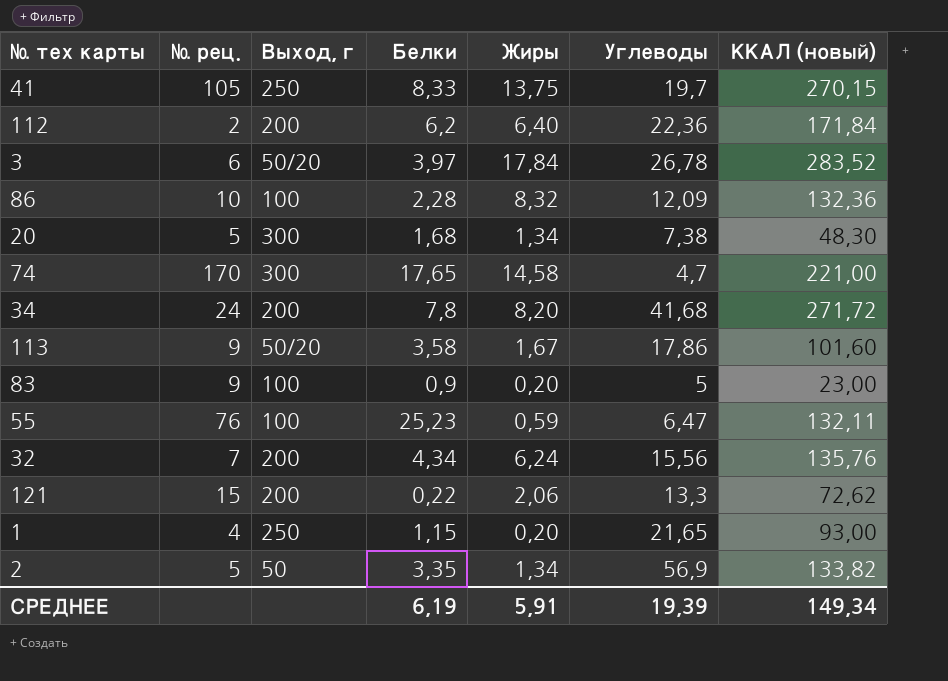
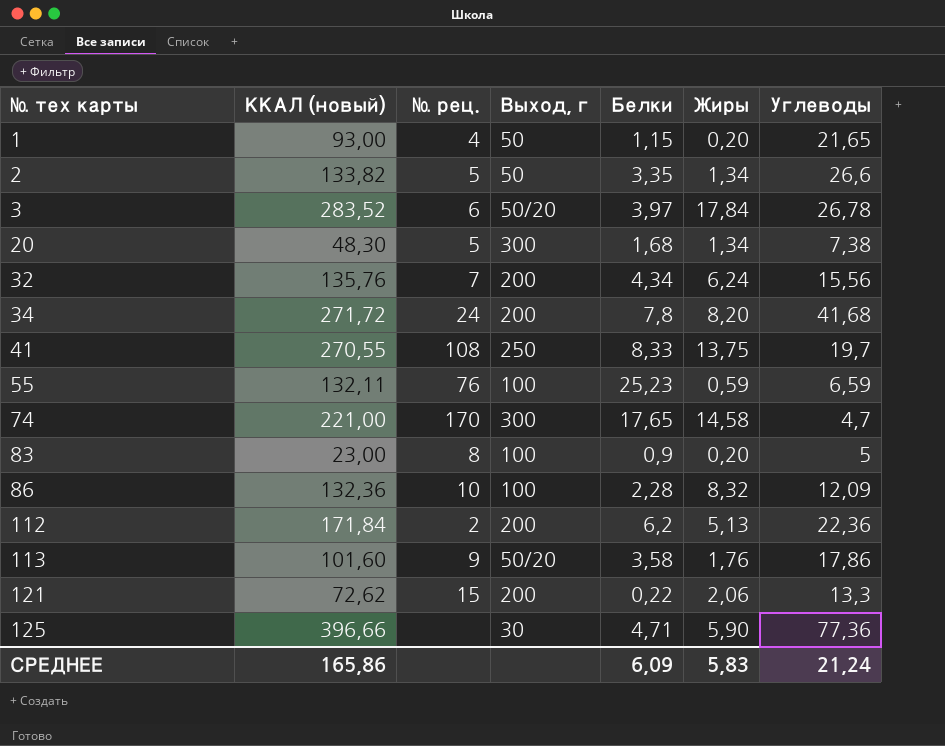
row order: none -> № тех карты ascending
column ККАЛ (новый) | position: 7 -> 2
1 | Выход, г: 250 -> 50
2 | Углеводы: 56,9 -> 26,6
41 | ККАЛ (новый): 270,15 -> 270,55
41 | № рец.: 105 -> 108
55 | Углеводы: 6,47 -> 6,59
83 | № рец.: 9 -> 8
112 | Жиры: 6,40 -> 5,13
113 | Жиры: 1,67 -> 1,76
row 125: none -> 396,66 | none | 30 | 4,71 | 5,90 | 77,36
СРЕДНЕЕ | ККАЛ (новый): 149,34 -> 165,86
СРЕДНЕЕ | Белки: 6,19 -> 6,09
СРЕДНЕЕ | Жиры: 5,91 -> 5,83
СРЕДНЕЕ | Углеводы: 19,39 -> 21,24

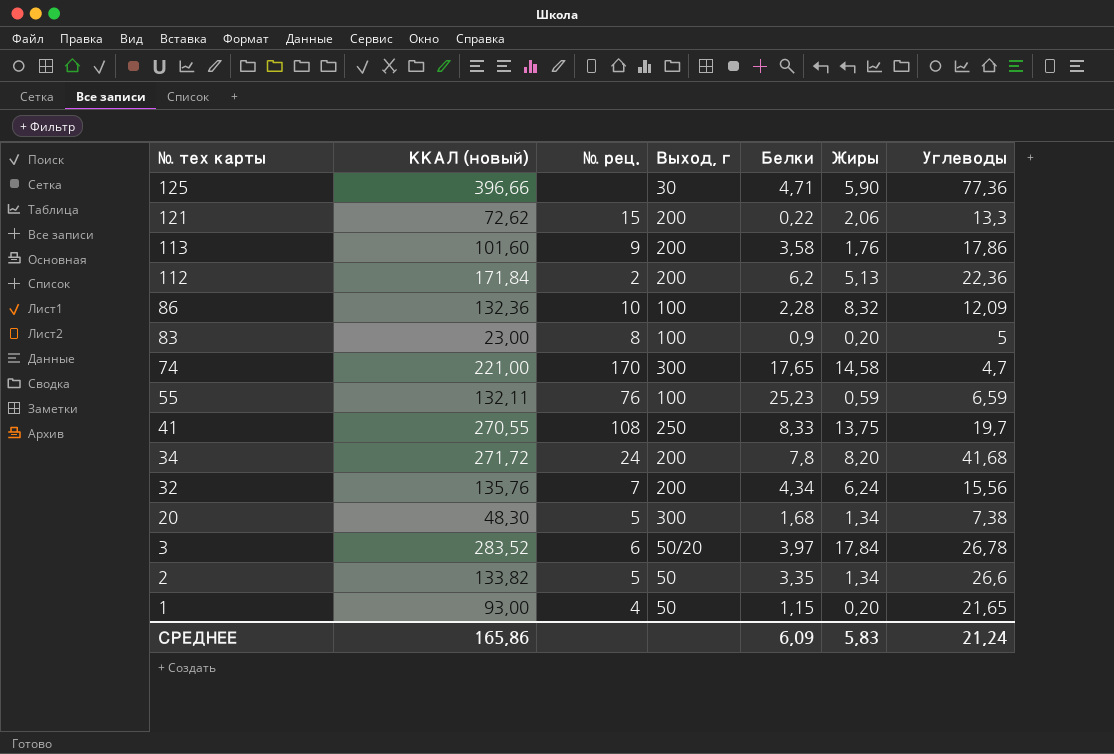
row order: № тех карты ascending -> № тех карты descending
113 | Выход, г: 50/20 -> 200

